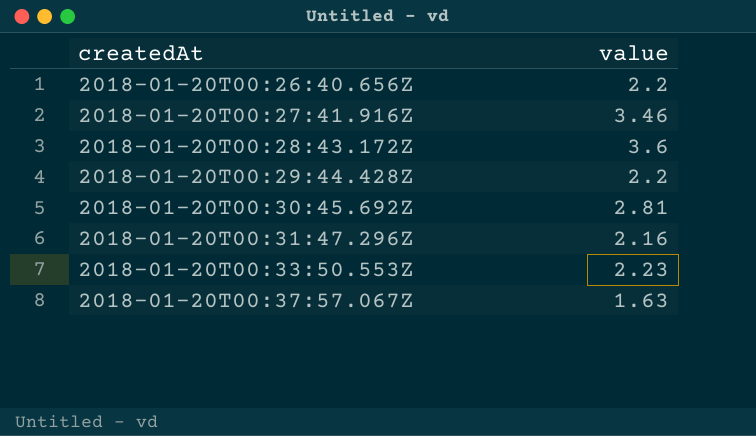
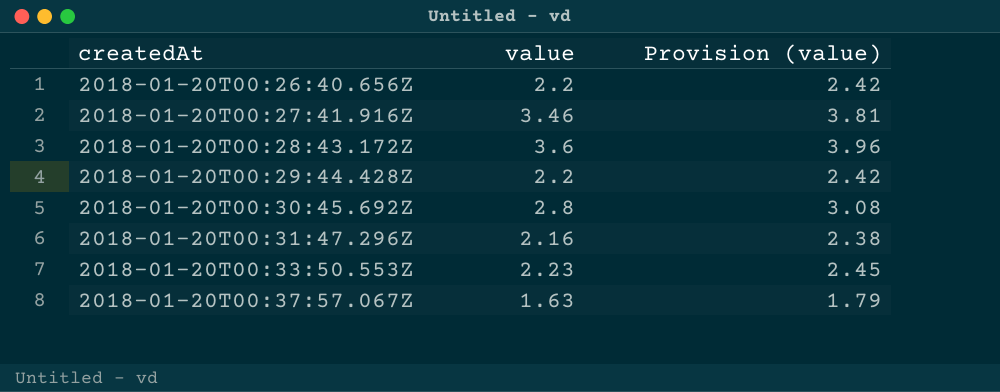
column Provision (value) | formula: none -> [value] * 1.1
2018-01-20T00:30:45.692Z | value: 2.81 -> 2.8

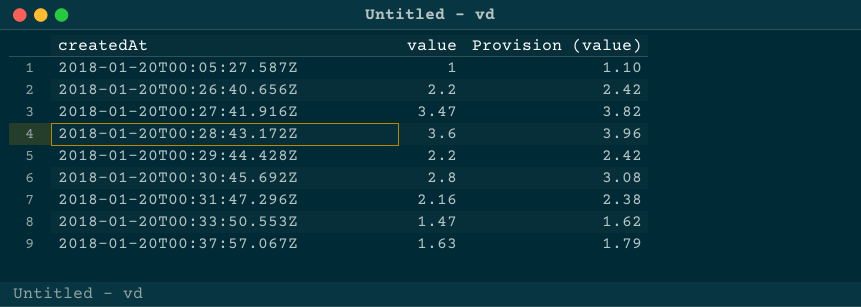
row 2018-01-20T00:05:27.587Z: none -> 1 | 1.10
2018-01-20T00:27:41.916Z | value: 3.46 -> 3.47
2018-01-20T00:27:41.916Z | Provision (value): 3.81 -> 3.82
2018-01-20T00:33:50.553Z | value: 2.23 -> 1.47
2018-01-20T00:33:50.553Z | Provision (value): 2.45 -> 1.62

